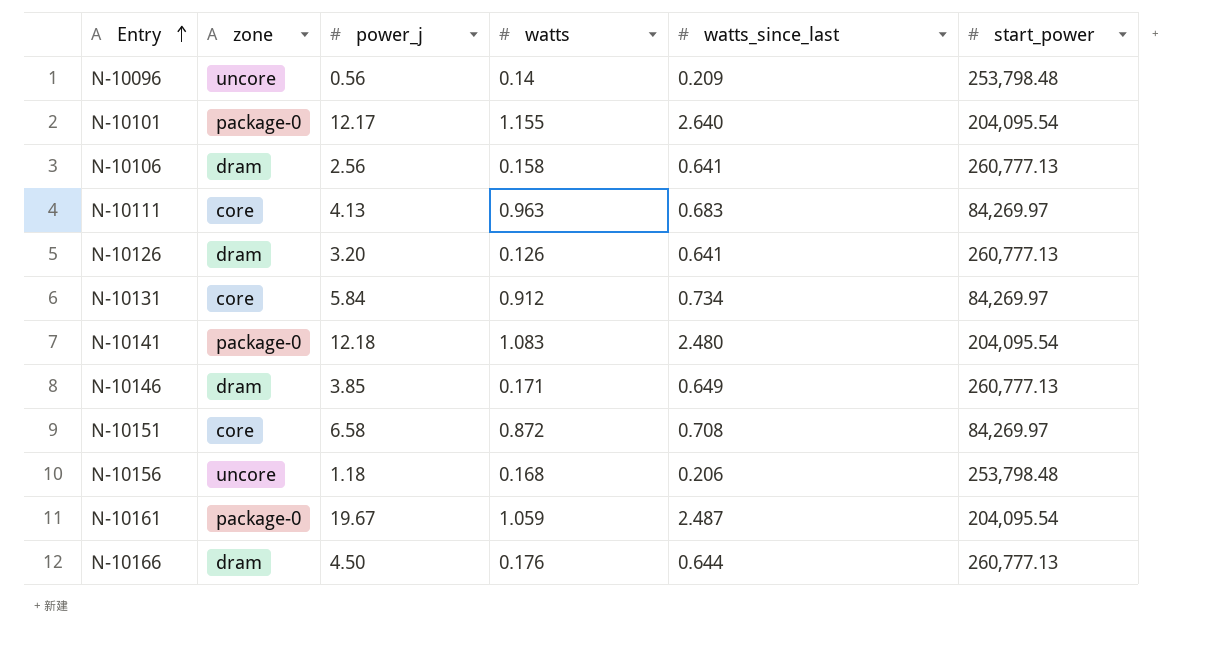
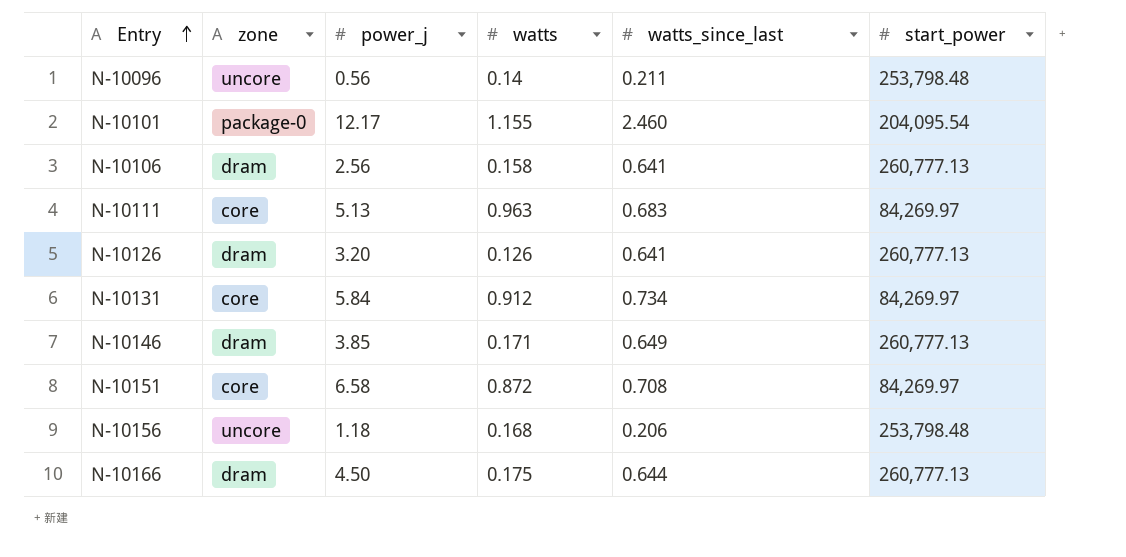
row N-10141: package-0 | 12.18 | 1.083 | 2.480 | 204,095.54 -> none
row N-10161: package-0 | 19.67 | 1.059 | 2.487 | 204,095.54 -> none
N-10096 | watts_since_last: 0.209 -> 0.211
N-10101 | watts_since_last: 2.640 -> 2.460
N-10111 | power_j: 4.13 -> 5.13
N-10166 | watts: 0.176 -> 0.175

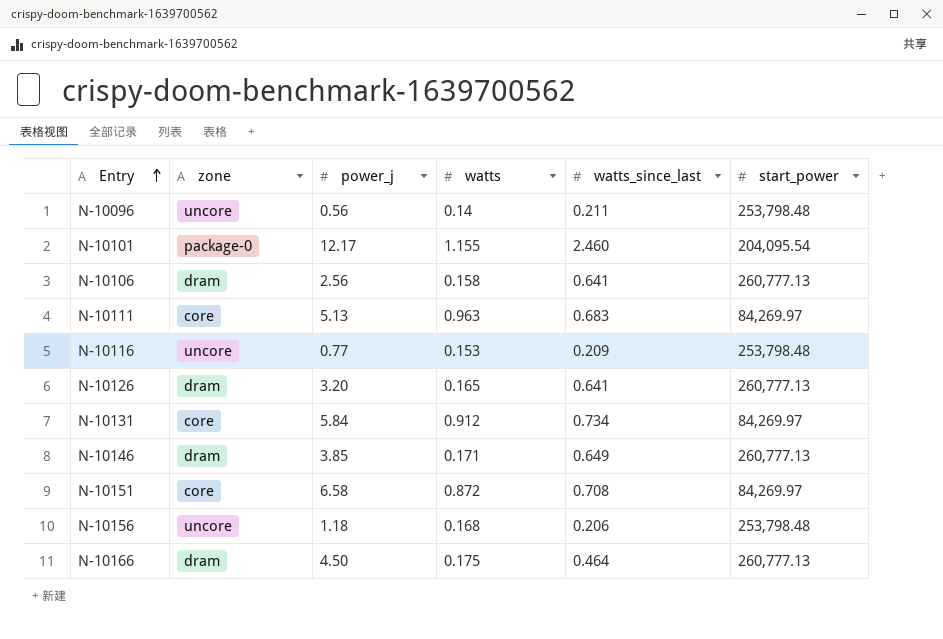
row N-10116: none -> uncore | 0.77 | 0.153 | 0.209 | 253,798.48
N-10126 | watts: 0.126 -> 0.165
N-10166 | watts_since_last: 0.644 -> 0.464

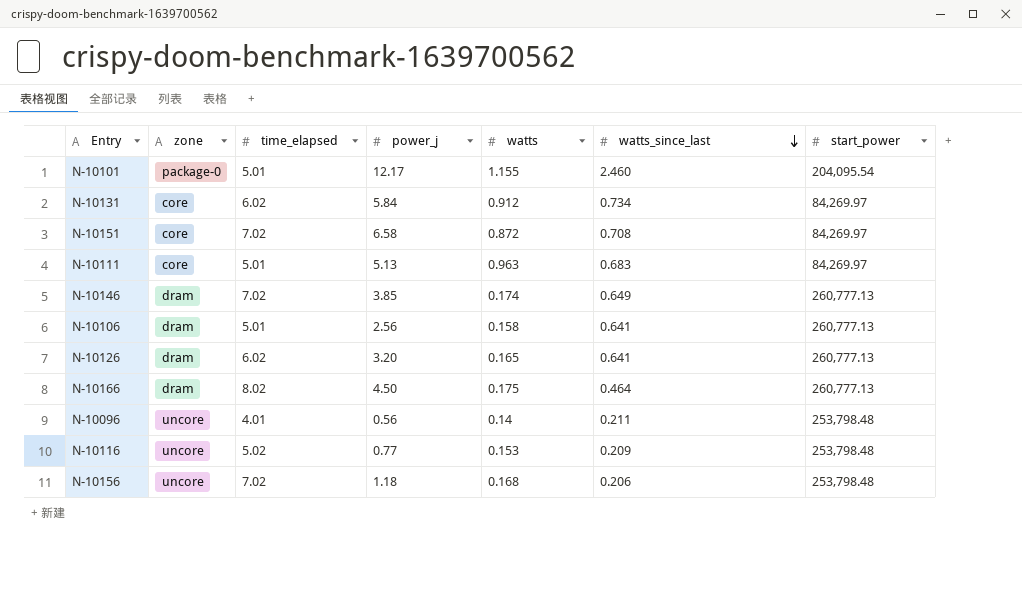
row order: Entry ascending -> watts_since_last descending
column time_elapsed | position: none -> 3
N-10146 | watts: 0.171 -> 0.174

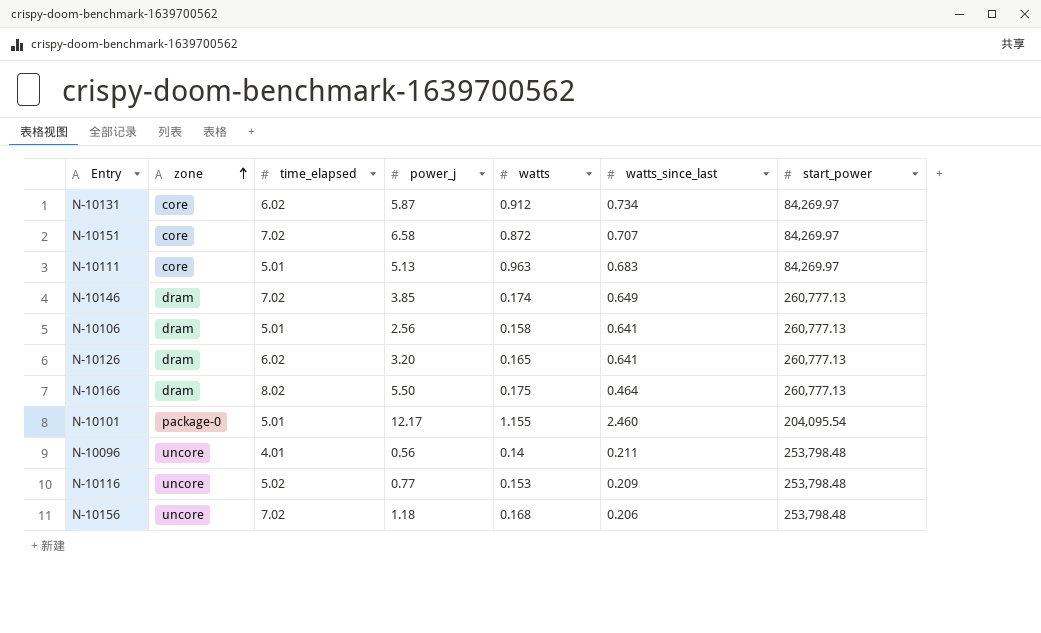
row order: watts_since_last descending -> zone ascending
N-10131 | power_j: 5.84 -> 5.87
N-10151 | watts_since_last: 0.708 -> 0.707
N-10166 | power_j: 4.50 -> 5.50

